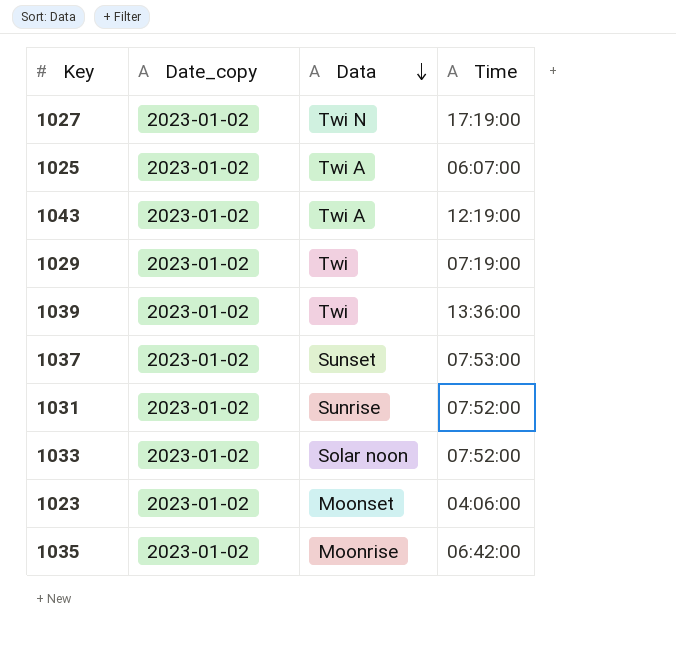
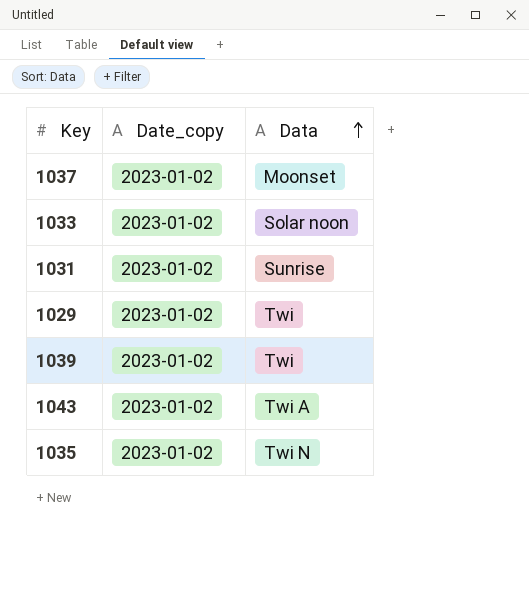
row order: Data descending -> Data ascending
column Time | position: 4 -> none
row 1027: 2023-01-02 | Twi N | 17:19:00 -> none
row 1025: 2023-01-02 | Twi A | 06:07:00 -> none
row 1023: 2023-01-02 | Moonset | 04:06:00 -> none
1037 | Data: Sunset -> Moonset
1035 | Data: Moonrise -> Twi N

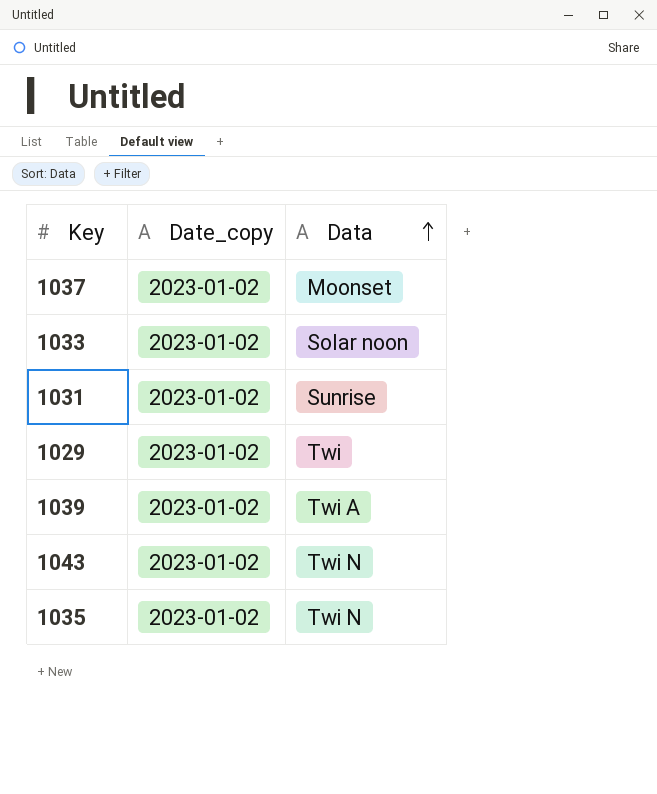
1039 | Data: Twi -> Twi A
1043 | Data: Twi A -> Twi N

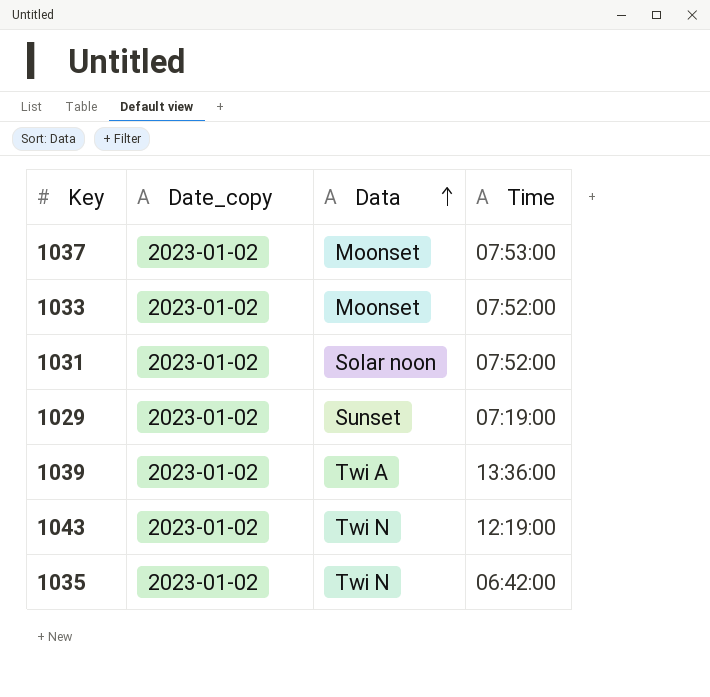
column Time | position: none -> 4
1033 | Data: Solar noon -> Moonset
1031 | Data: Sunrise -> Solar noon
1029 | Data: Twi -> Sunset

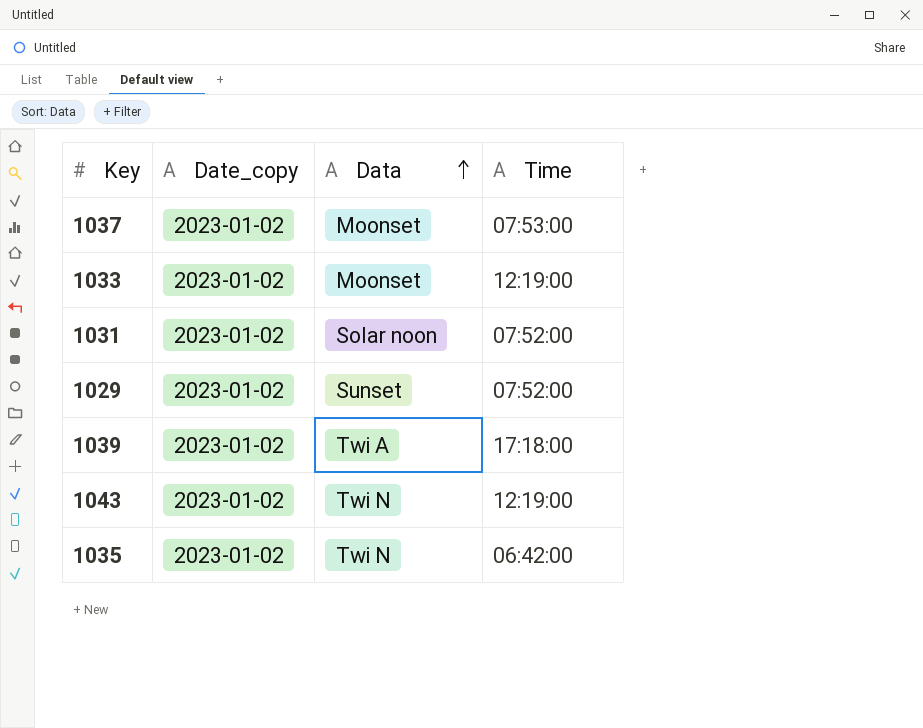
1033 | Time: 07:52:00 -> 12:19:00
1029 | Time: 07:19:00 -> 07:52:00
1039 | Time: 13:36:00 -> 17:18:00

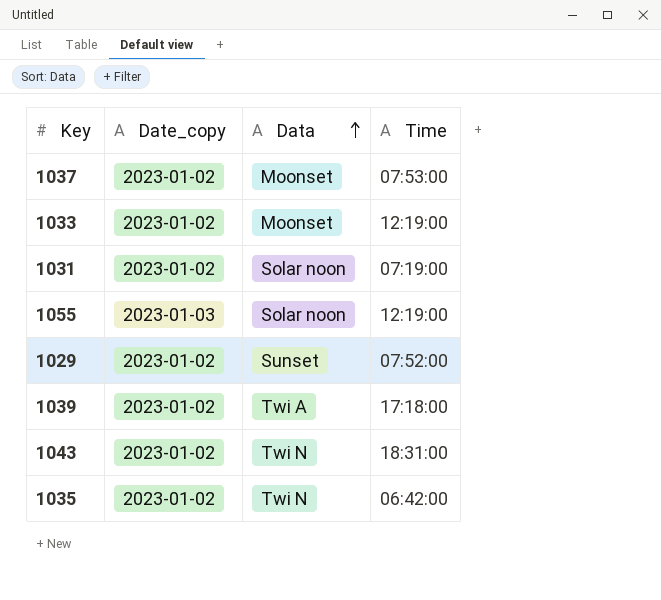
1031 | Time: 07:52:00 -> 07:19:00
row 1055: none -> 2023-01-03 | Solar noon | 12:19:00
1043 | Time: 12:19:00 -> 18:31:00

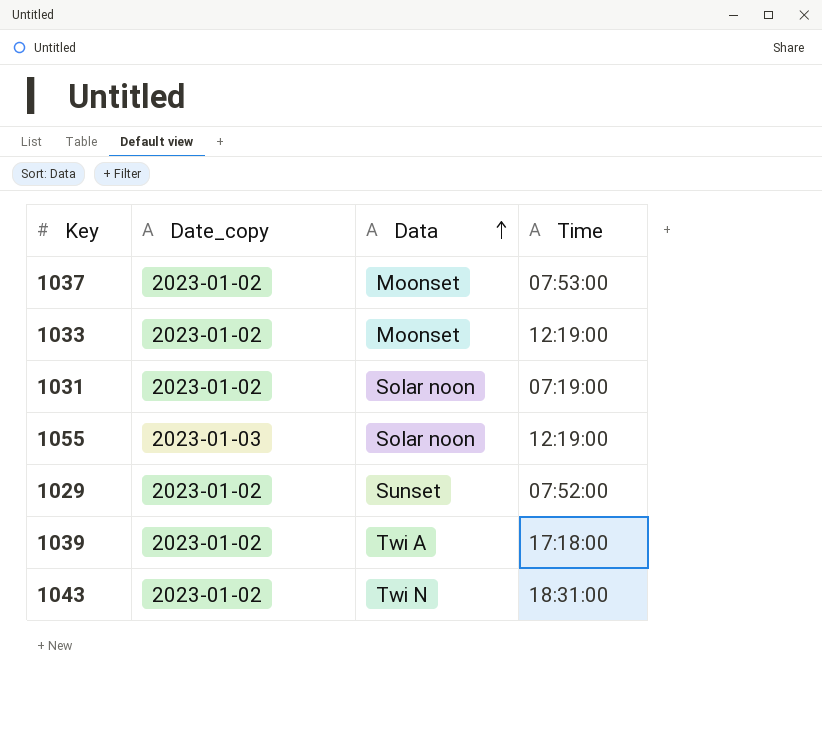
row 1035: 2023-01-02 | Twi N | 06:42:00 -> none

